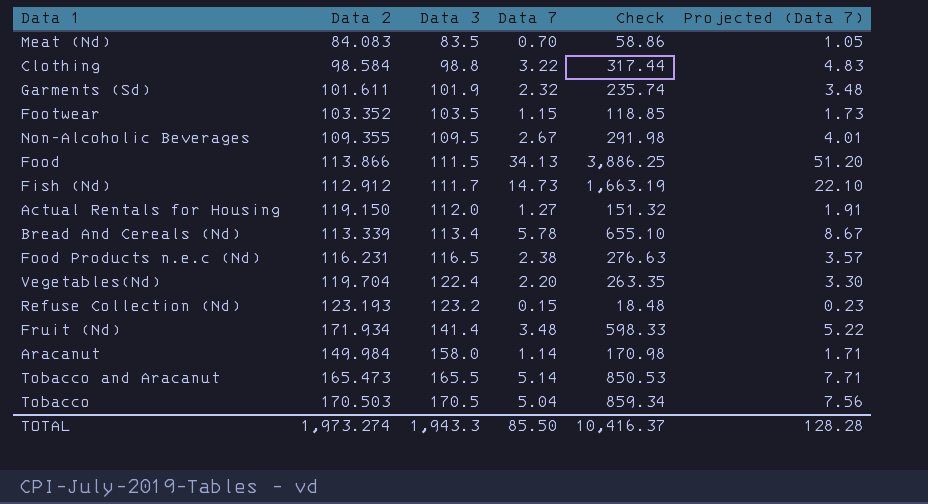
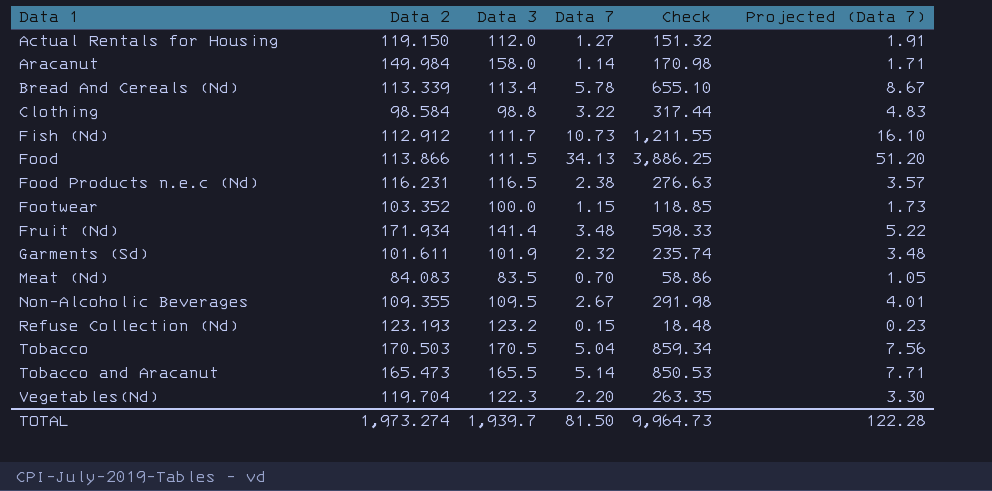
row order: Data 3 ascending -> Data 1 ascending
Fish (Nd) | Data 7: 14.73 -> 10.73
Fish (Nd) | Check: 1,663.19 -> 1,211.55
Fish (Nd) | Projected (Data 7): 22.10 -> 16.10
Footwear | Data 3: 103.5 -> 100.0
Vegetables(Nd) | Data 3: 122.4 -> 122.3
TOTAL | Data 3: 1,943.3 -> 1,939.7
TOTAL | Data 7: 85.50 -> 81.50
TOTAL | Check: 10,416.37 -> 9,964.73
TOTAL | Projected (Data 7): 128.28 -> 122.28

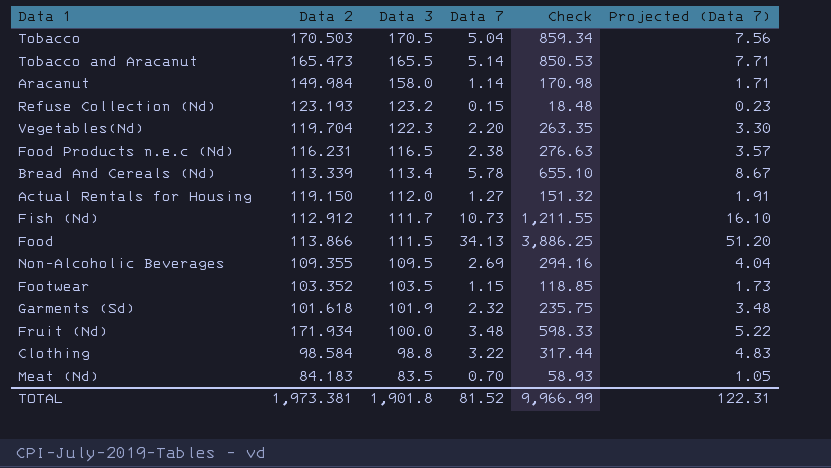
row order: Data 1 ascending -> Data 3 descending
Non-Alcoholic Beverages | Data 7: 2.67 -> 2.69
Non-Alcoholic Beverages | Check: 291.98 -> 294.16
Non-Alcoholic Beverages | Projected (Data 7): 4.01 -> 4.04
Footwear | Data 3: 100.0 -> 103.5
Garments (Sd) | Data 2: 101.611 -> 101.618
Garments (Sd) | Check: 235.74 -> 235.75
Fruit (Nd) | Data 3: 141.4 -> 100.0
Meat (Nd) | Data 2: 84.083 -> 84.183
Meat (Nd) | Check: 58.86 -> 58.93
TOTAL | Data 2: 1,973.274 -> 1,973.381
TOTAL | Data 3: 1,939.7 -> 1,901.8
TOTAL | Data 7: 81.50 -> 81.52
TOTAL | Check: 9,964.73 -> 9,966.99
TOTAL | Projected (Data 7): 122.28 -> 122.31

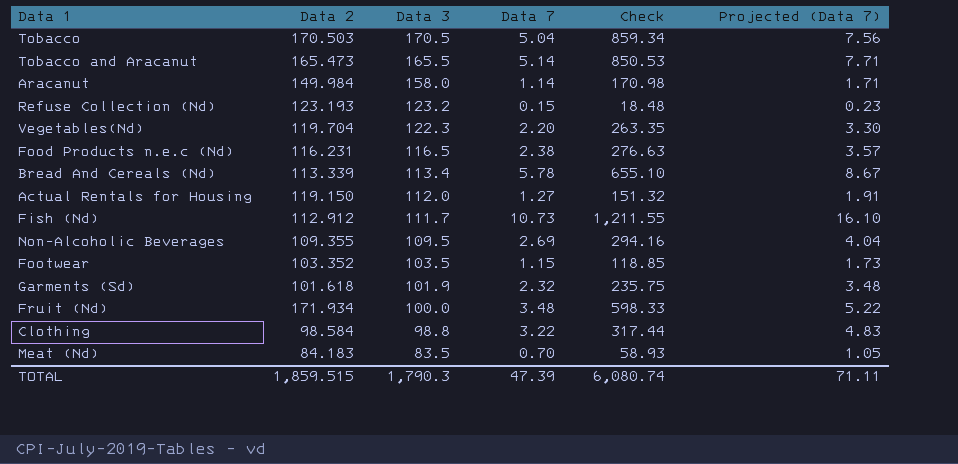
row Food: 113.866 | 111.5 | 34.13 | 3,886.25 | 51.20 -> none
TOTAL | Data 2: 1,973.381 -> 1,859.515
TOTAL | Data 3: 1,901.8 -> 1,790.3
TOTAL | Data 7: 81.52 -> 47.39
TOTAL | Check: 9,966.99 -> 6,080.74
TOTAL | Projected (Data 7): 122.31 -> 71.11

